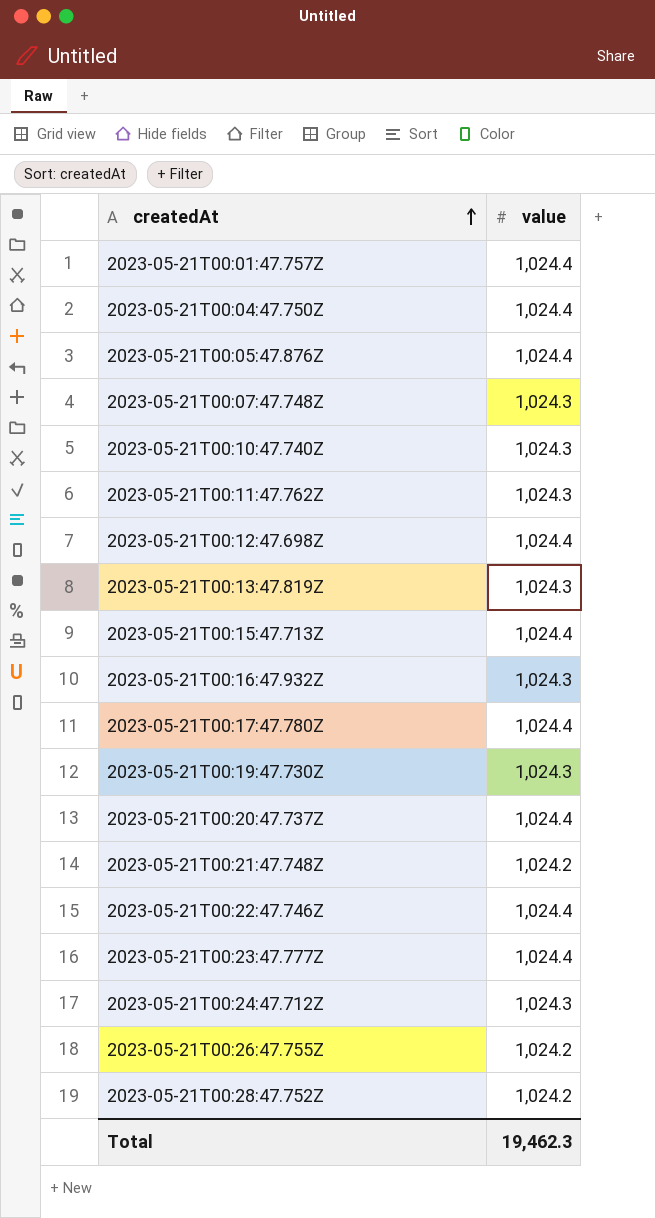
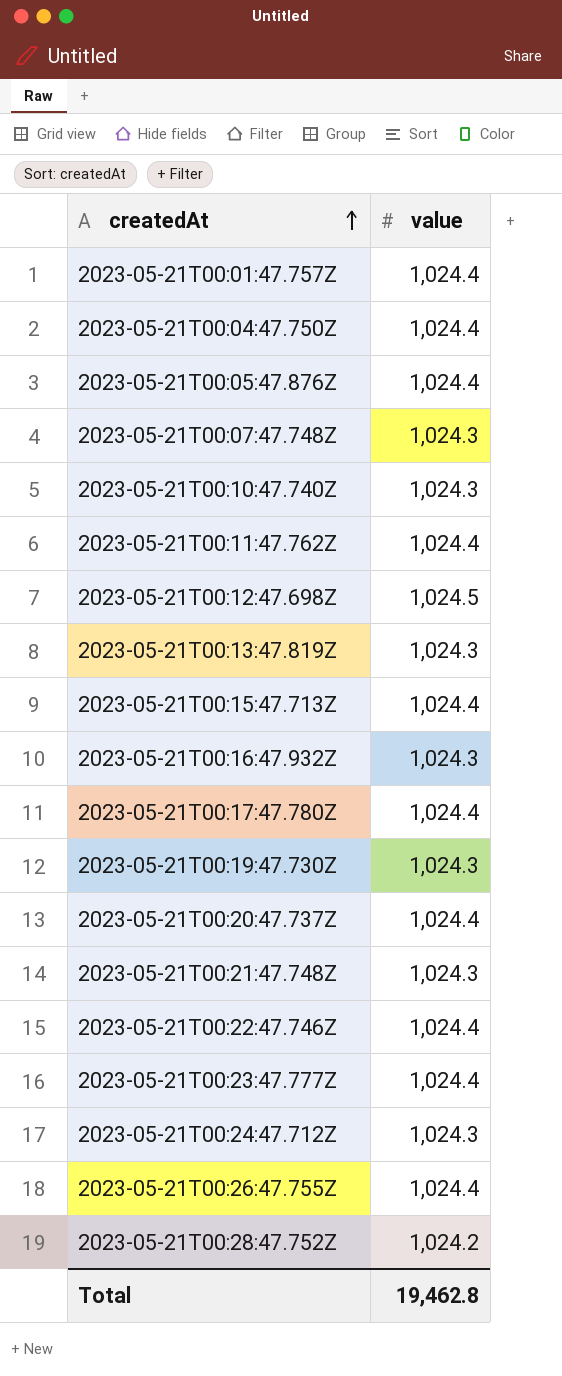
2023-05-21T00:11:47.762Z | value: 1,024.3 -> 1,024.4
2023-05-21T00:12:47.698Z | value: 1,024.4 -> 1,024.5
2023-05-21T00:21:47.748Z | value: 1,024.2 -> 1,024.3
2023-05-21T00:26:47.755Z | value: 1,024.2 -> 1,024.4
Total | value: 19,462.3 -> 19,462.8

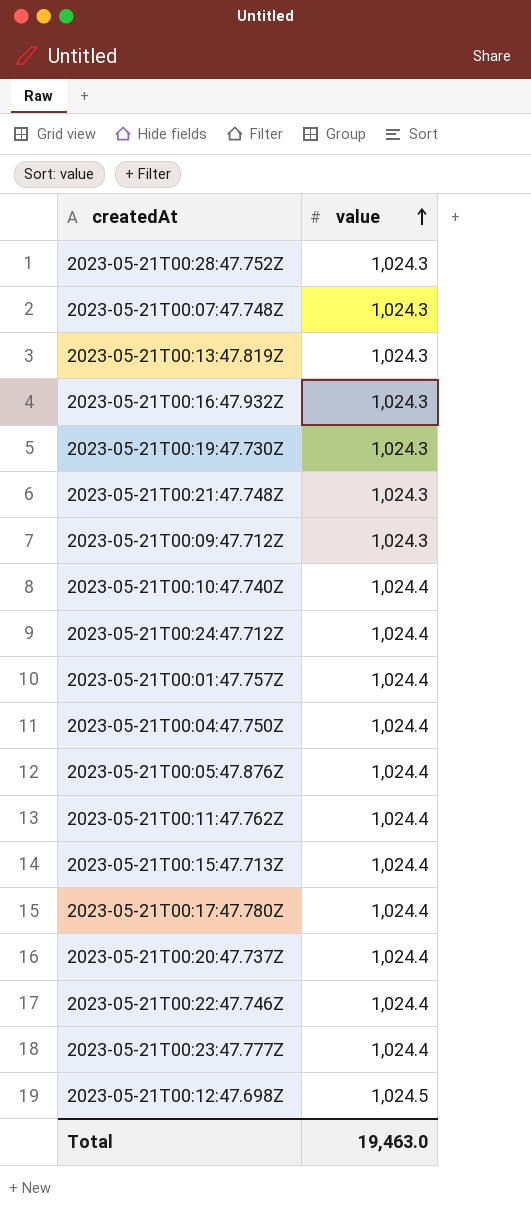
row order: createdAt ascending -> value ascending
row 2023-05-21T00:26:47.755Z: 1,024.4 -> none
2023-05-21T00:28:47.752Z | value: 1,024.2 -> 1,024.3
row 2023-05-21T00:09:47.712Z: none -> 1,024.3
2023-05-21T00:10:47.740Z | value: 1,024.3 -> 1,024.4
2023-05-21T00:24:47.712Z | value: 1,024.3 -> 1,024.4
Total | value: 19,462.8 -> 19,463.0

